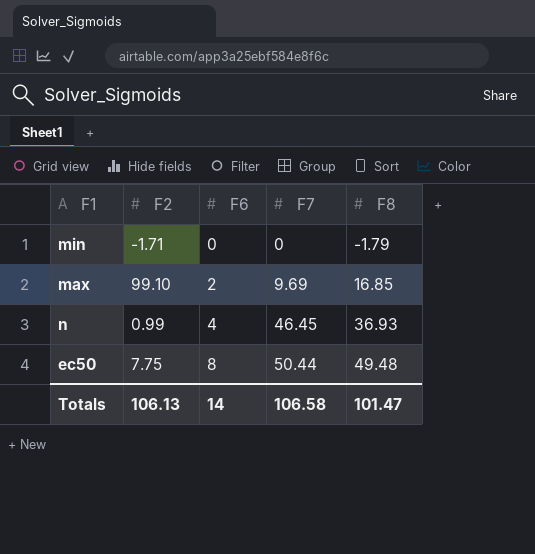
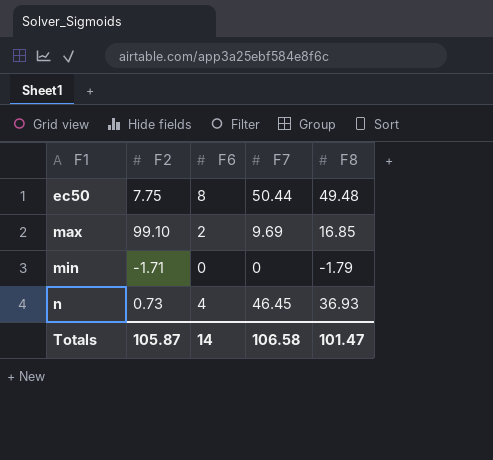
row order: F6 ascending -> F1 ascending
n | F2: 0.99 -> 0.73
Totals | F2: 106.13 -> 105.87

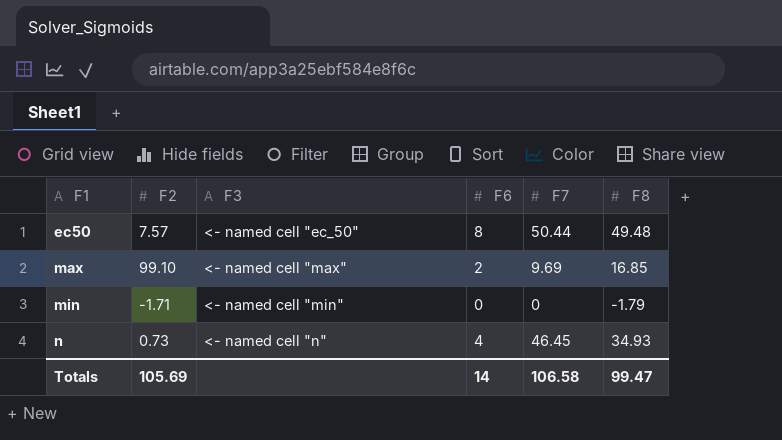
column F3 | position: none -> 3
ec50 | F2: 7.75 -> 7.57
n | F8: 36.93 -> 34.93
Totals | F2: 105.87 -> 105.69
Totals | F8: 101.47 -> 99.47

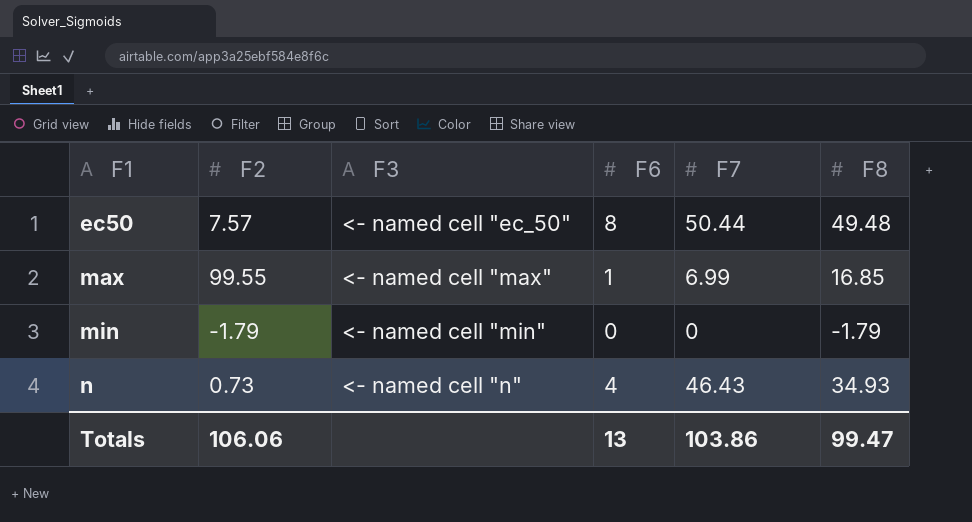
max | F2: 99.10 -> 99.55
max | F6: 2 -> 1
max | F7: 9.69 -> 6.99
min | F2: -1.71 -> -1.79
n | F7: 46.45 -> 46.43
Totals | F2: 105.69 -> 106.06
Totals | F6: 14 -> 13
Totals | F7: 106.58 -> 103.86

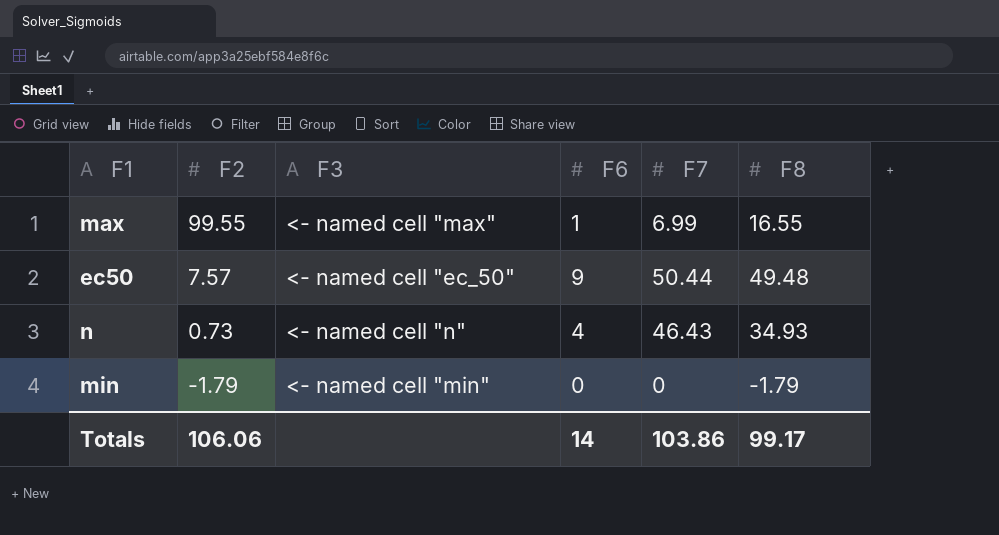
row order: F1 ascending -> F2 descending
max | F8: 16.85 -> 16.55
ec50 | F6: 8 -> 9
Totals | F6: 13 -> 14
Totals | F8: 99.47 -> 99.17

